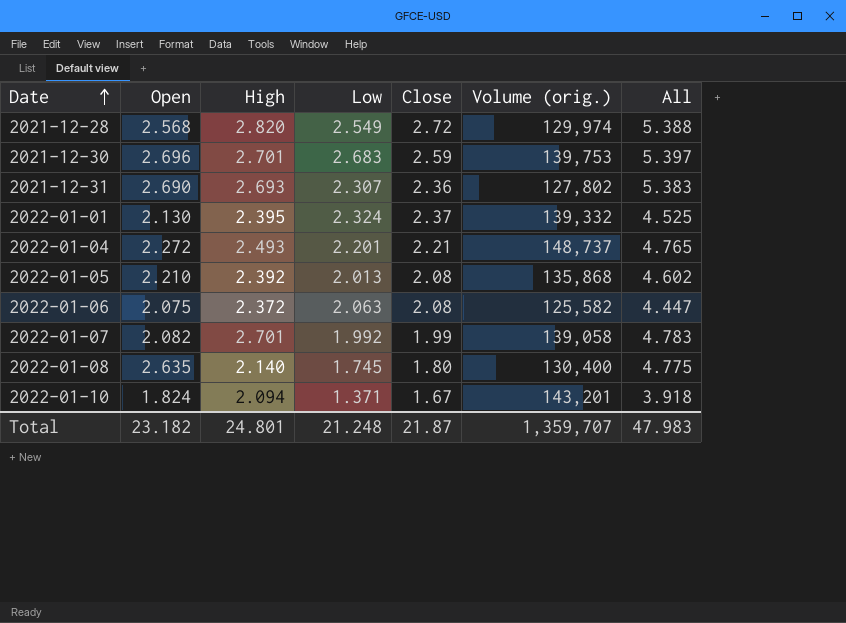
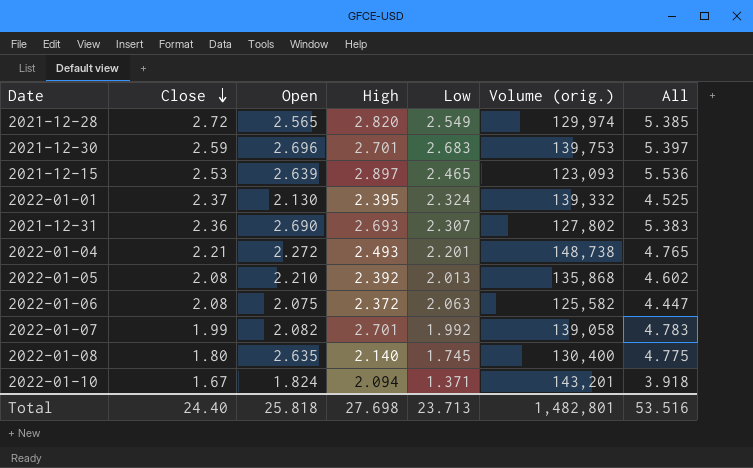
row order: Date ascending -> Close descending
column Close | position: 5 -> 2
2021-12-28 | Open: 2.568 -> 2.565
2021-12-28 | All: 5.388 -> 5.385
row 2021-12-15: none -> 2.53 | 2.639 | 2.897 | 2.465 | 123,093 | 5.536
2022-01-04 | Volume (orig.): 148,737 -> 148,738
Total | Close: 21.87 -> 24.40
Total | Open: 23.182 -> 25.818
Total | High: 24.801 -> 27.698
Total | Low: 21.248 -> 23.713
Total | Volume (orig.): 1,359,707 -> 1,482,801
Total | All: 47.983 -> 53.516

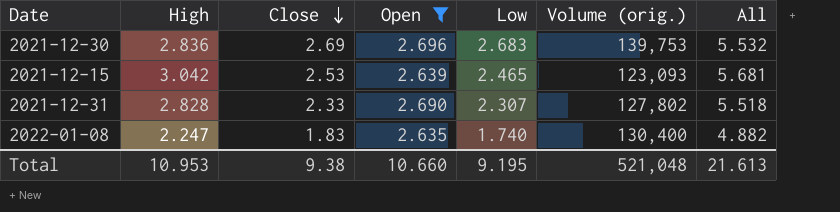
filter: none -> Open >= 2.635
column High | position: 4 -> 2
2021-12-30 | High: 2.701 -> 2.836
2021-12-30 | Close: 2.59 -> 2.69
2021-12-30 | All: 5.397 -> 5.532
2021-12-15 | High: 2.897 -> 3.042
2021-12-15 | All: 5.536 -> 5.681
2021-12-31 | High: 2.693 -> 2.828
2021-12-31 | Close: 2.36 -> 2.33
2021-12-31 | All: 5.383 -> 5.518
2022-01-08 | High: 2.140 -> 2.247
2022-01-08 | Close: 1.80 -> 1.83
2022-01-08 | Low: 1.745 -> 1.740
2022-01-08 | All: 4.775 -> 4.882
Total | High: 27.698 -> 10.953
Total | Close: 24.40 -> 9.38
Total | Open: 25.818 -> 10.660
Total | Low: 23.713 -> 9.195
Total | Volume (orig.): 1,482,801 -> 521,048
Total | All: 53.516 -> 21.613

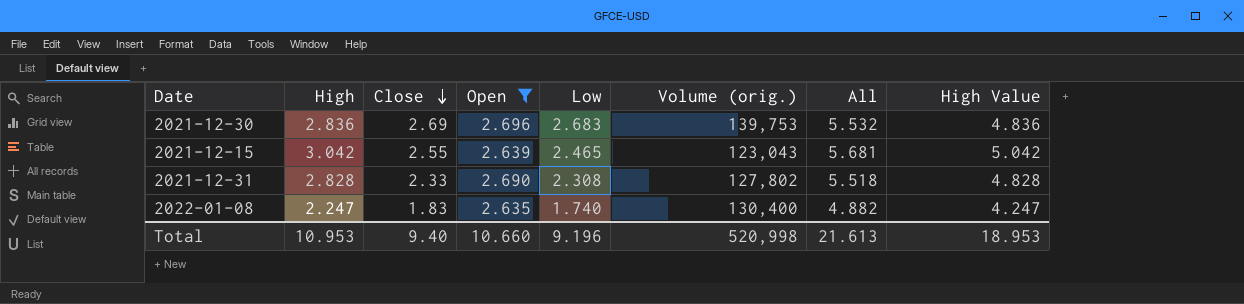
column High Value | formula: none -> [High] + 2
2021-12-15 | Close: 2.53 -> 2.55
2021-12-15 | Volume (orig.): 123,093 -> 123,043
2021-12-31 | Low: 2.307 -> 2.308
Total | Close: 9.38 -> 9.40
Total | Low: 9.195 -> 9.196
Total | Volume (orig.): 521,048 -> 520,998

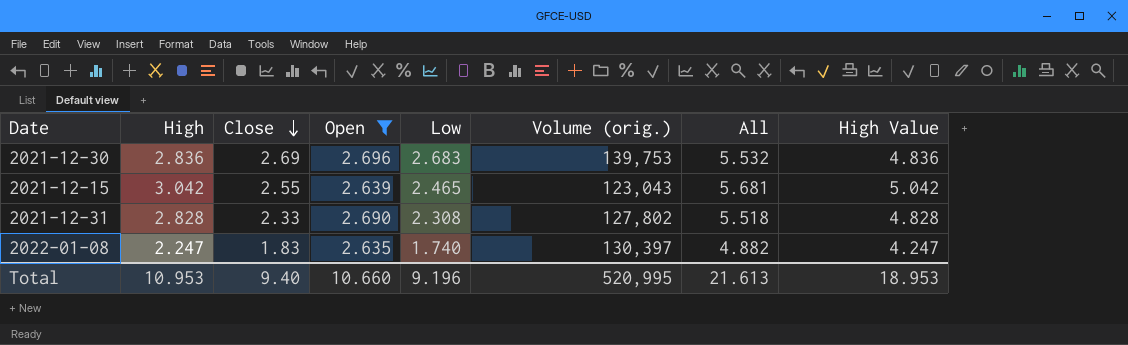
2022-01-08 | Volume (orig.): 130,400 -> 130,397
Total | Volume (orig.): 520,998 -> 520,995

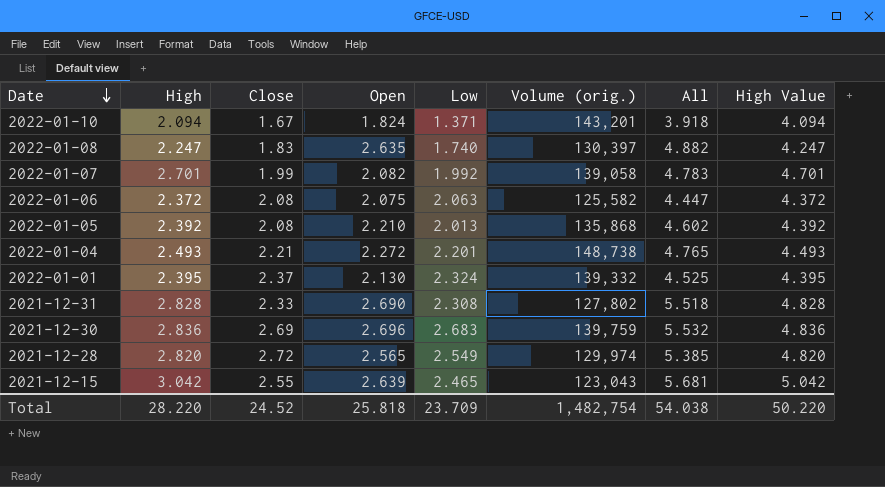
filter: Open >= 2.635 -> none
row order: Close descending -> Date descending
2021-12-30 | Volume (orig.): 139,753 -> 139,759
Total | High: 10.953 -> 28.220
Total | Close: 9.40 -> 24.52
Total | Open: 10.660 -> 25.818
Total | Low: 9.196 -> 23.709
Total | Volume (orig.): 520,995 -> 1,482,754
Total | All: 21.613 -> 54.038
Total | High Value: 18.953 -> 50.220

